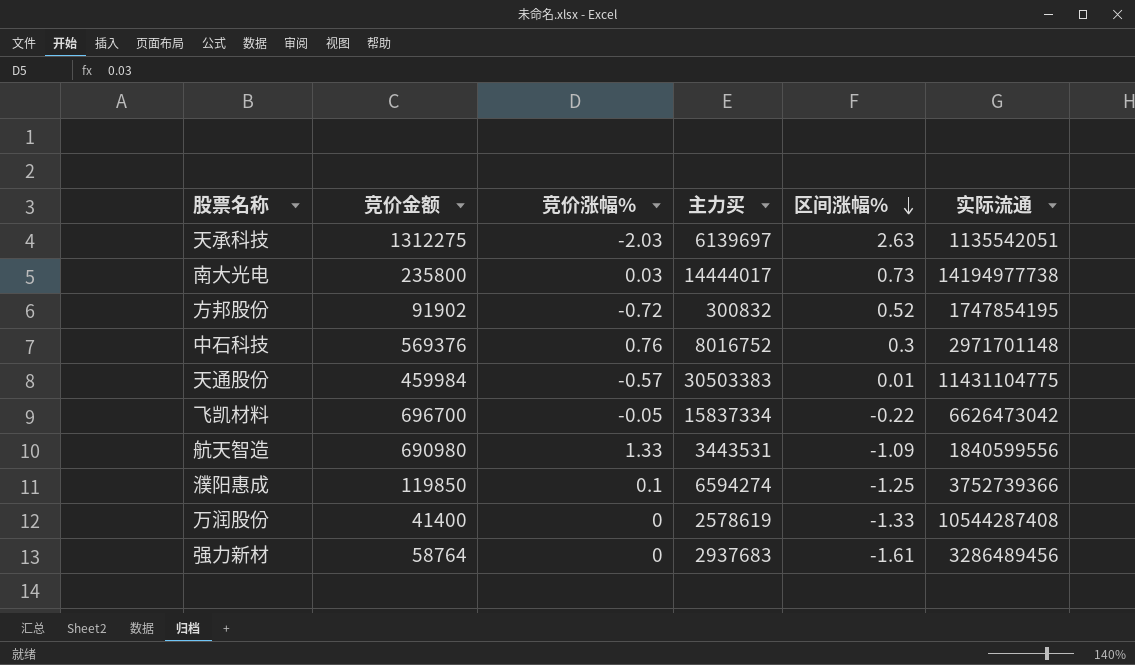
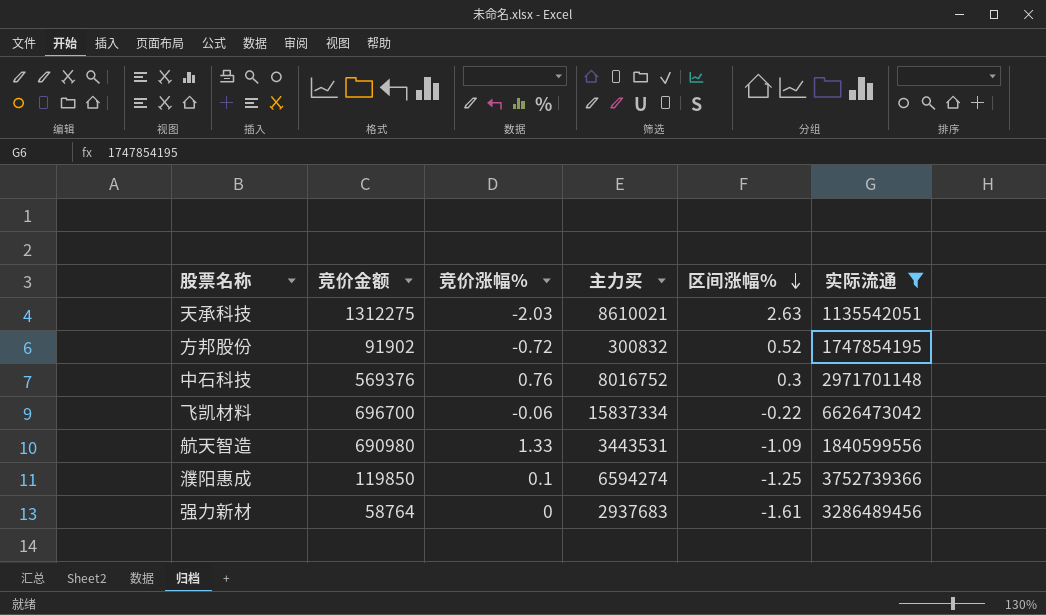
filter: none -> 实际流通 <= 6626473042
天承科技 | 主力买: 6139697 -> 8610021
飞凯材料 | 竞价涨幅%: -0.05 -> -0.06

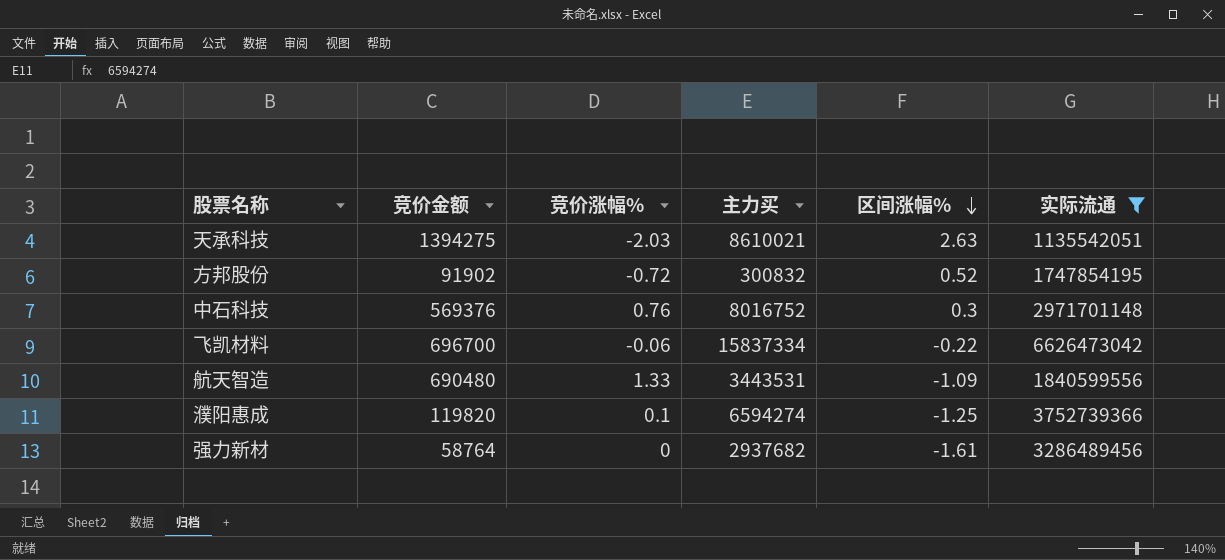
天承科技 | 竞价金额: 1312275 -> 1394275
航天智造 | 竞价金额: 690980 -> 690480
濮阳惠成 | 竞价金额: 119850 -> 119820
强力新材 | 主力买: 2937683 -> 2937682

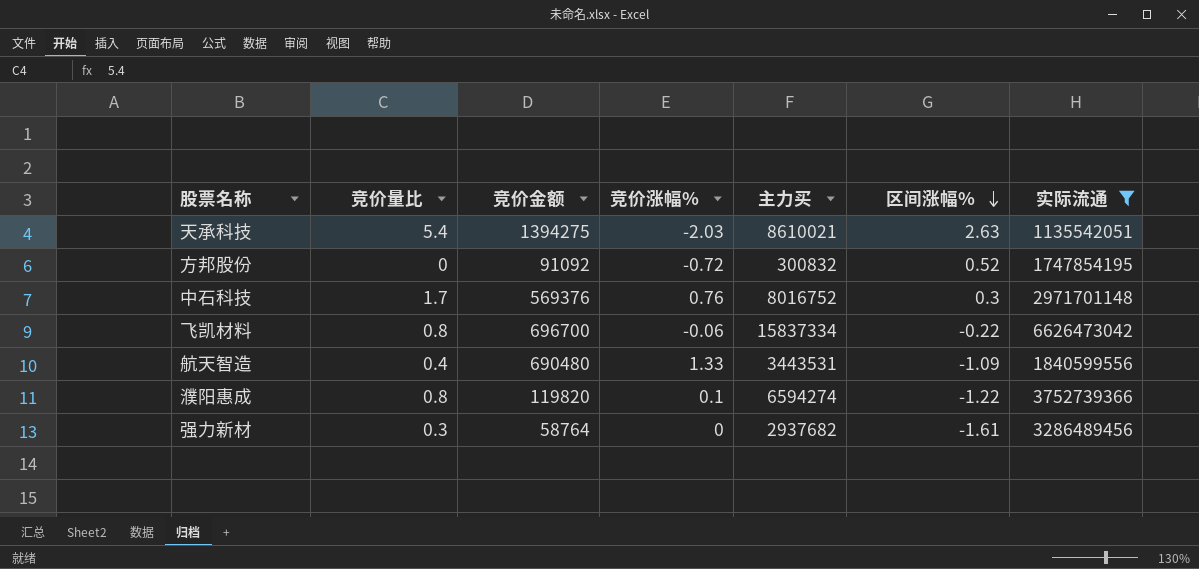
column 竞价量比 | position: none -> 2
方邦股份 | 竞价金额: 91902 -> 91092
濮阳惠成 | 区间涨幅%: -1.25 -> -1.22

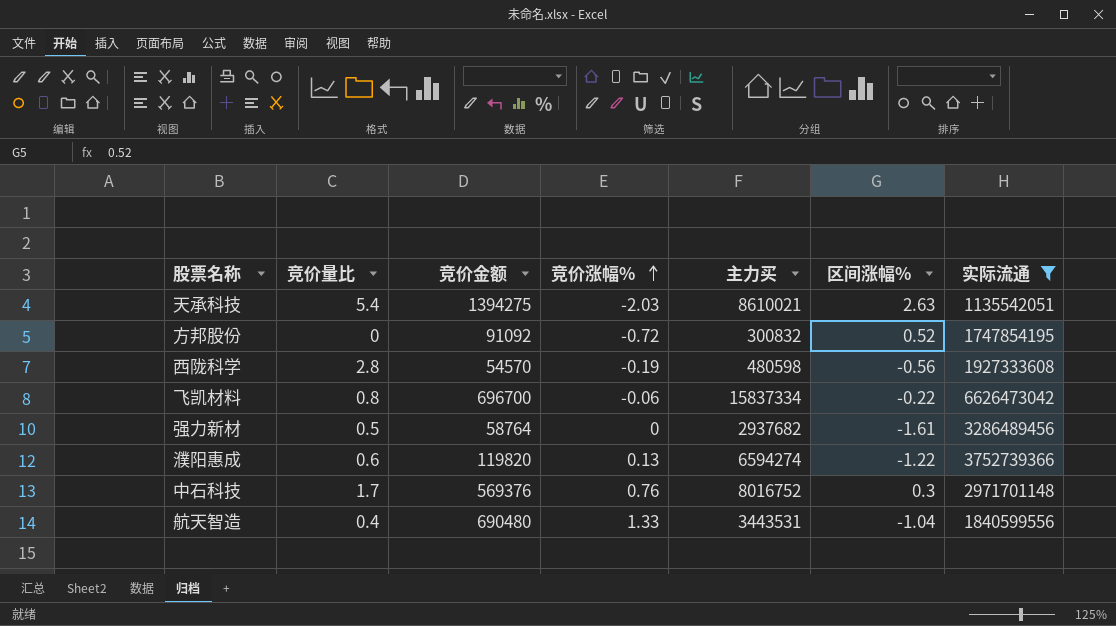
row order: 区间涨幅% descending -> 竞价涨幅% ascending
row 西陇科学: none -> 2.8 | 54570 | -0.19 | 480598 | -0.56 | 1927333608
强力新材 | 竞价量比: 0.3 -> 0.5
濮阳惠成 | 竞价量比: 0.8 -> 0.6
濮阳惠成 | 竞价涨幅%: 0.1 -> 0.13
航天智造 | 区间涨幅%: -1.09 -> -1.04

